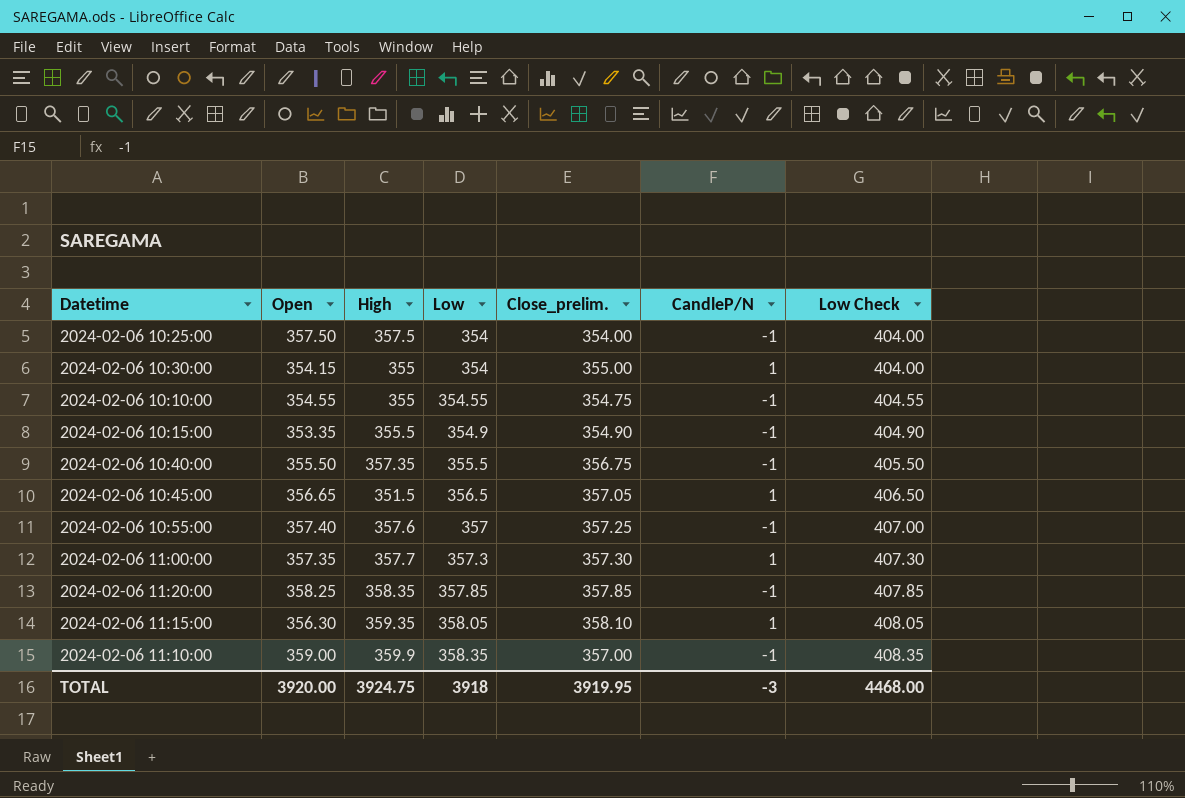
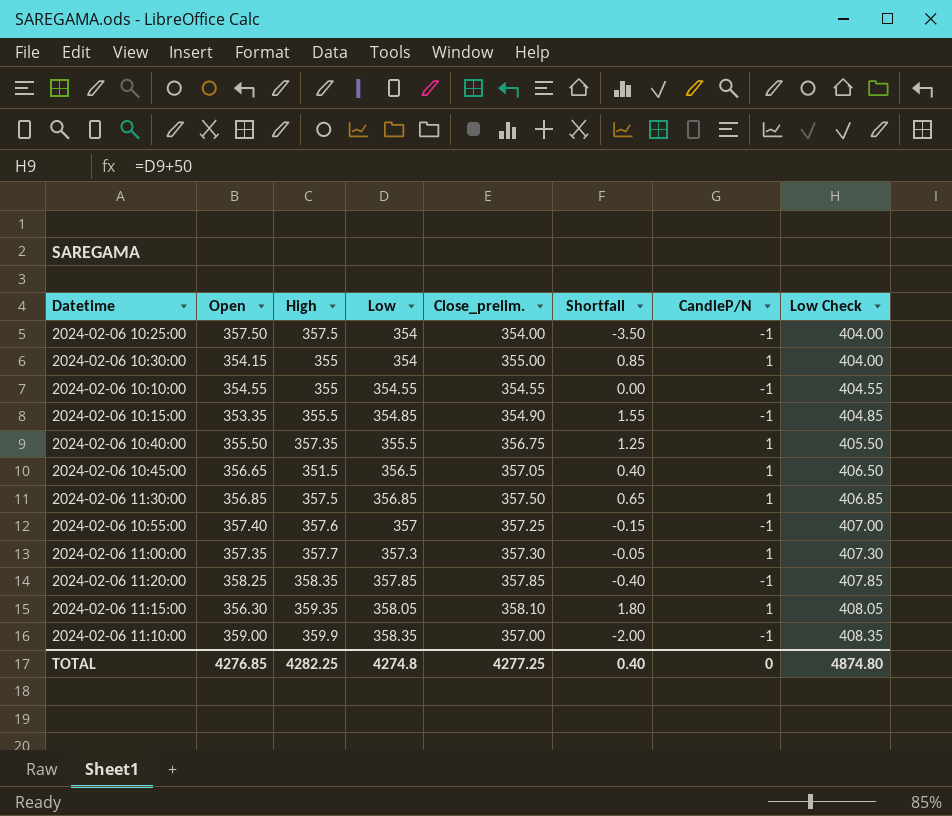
column Shortfall | formula: none -> [Close_prelim.] - [Open]
2024-02-06 10:10:00 | Close_prelim.: 354.75 -> 354.55
2024-02-06 10:15:00 | Low: 354.9 -> 354.85
2024-02-06 10:15:00 | Low Check: 404.90 -> 404.85
2024-02-06 10:40:00 | CandleP/N: -1 -> 1
row 2024-02-06 11:30:00: none -> 356.85 | 357.5 | 356.85 | 357.50 | 0.65 | 1 | 406.85
TOTAL | Open: 3920.00 -> 4276.85
TOTAL | High: 3924.75 -> 4282.25
TOTAL | Low: 3918 -> 4274.8
TOTAL | Close_prelim.: 3919.95 -> 4277.25
TOTAL | CandleP/N: -3 -> 0
TOTAL | Low Check: 4468.00 -> 4874.80

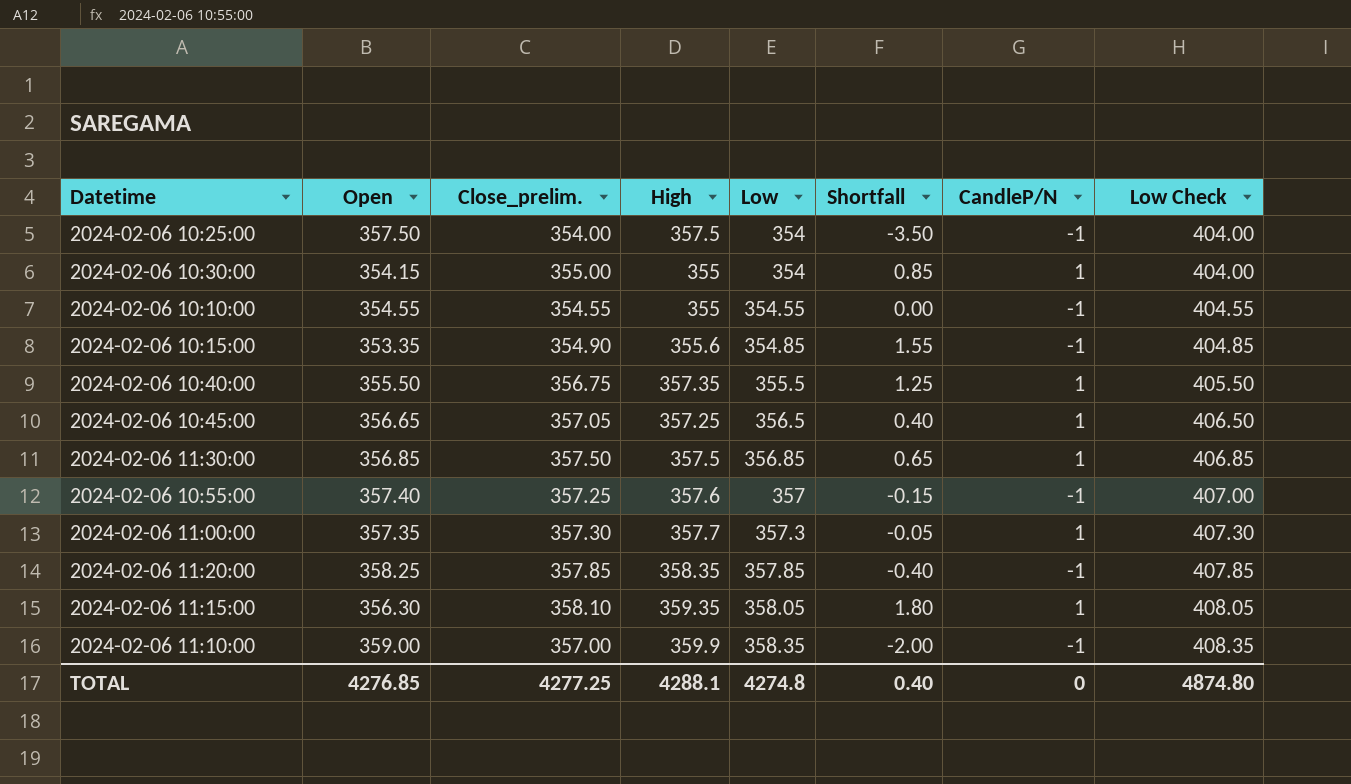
column Close_prelim. | position: 5 -> 3
2024-02-06 10:15:00 | High: 355.5 -> 355.6
2024-02-06 10:45:00 | High: 351.5 -> 357.25
TOTAL | High: 4282.25 -> 4288.1

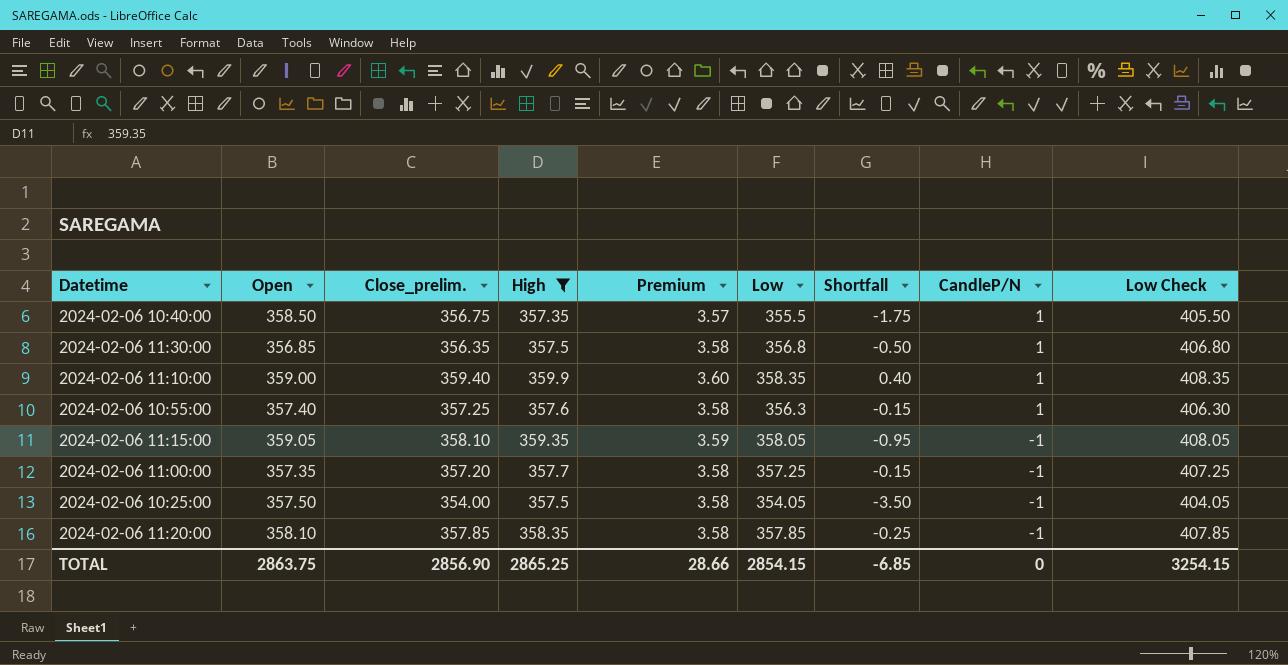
filter: none -> High >= 357.35
row order: Low ascending -> CandleP/N descending
column Premium | formula: none -> [High] * 0.01
2024-02-06 10:40:00 | Open: 355.50 -> 358.50
2024-02-06 10:40:00 | Shortfall: 1.25 -> -1.75
2024-02-06 11:30:00 | Close_prelim.: 357.50 -> 356.35
2024-02-06 11:30:00 | Low: 356.85 -> 356.8
2024-02-06 11:30:00 | Shortfall: 0.65 -> -0.50
2024-02-06 11:30:00 | Low Check: 406.85 -> 406.80
2024-02-06 11:10:00 | Close_prelim.: 357.00 -> 359.40
2024-02-06 11:10:00 | Shortfall: -2.00 -> 0.40
2024-02-06 11:10:00 | CandleP/N: -1 -> 1
2024-02-06 10:55:00 | Low: 357 -> 356.3
2024-02-06 10:55:00 | CandleP/N: -1 -> 1
2024-02-06 10:55:00 | Low Check: 407.00 -> 406.30
2024-02-06 11:15:00 | Open: 356.30 -> 359.05
2024-02-06 11:15:00 | Shortfall: 1.80 -> -0.95
2024-02-06 11:15:00 | CandleP/N: 1 -> -1
2024-02-06 11:00:00 | Close_prelim.: 357.30 -> 357.20
2024-02-06 11:00:00 | Low: 357.3 -> 357.25
2024-02-06 11:00:00 | Shortfall: -0.05 -> -0.15
2024-02-06 11:00:00 | CandleP/N: 1 -> -1
2024-02-06 11:00:00 | Low Check: 407.30 -> 407.25
2024-02-06 10:25:00 | Low: 354 -> 354.05
2024-02-06 10:25:00 | Low Check: 404.00 -> 404.05
2024-02-06 11:20:00 | Open: 358.25 -> 358.10
2024-02-06 11:20:00 | Shortfall: -0.40 -> -0.25
TOTAL | Open: 4276.85 -> 2863.75
TOTAL | Close_prelim.: 4277.25 -> 2856.90
TOTAL | High: 4288.1 -> 2865.25
TOTAL | Low: 4274.8 -> 2854.15
TOTAL | Shortfall: 0.40 -> -6.85
TOTAL | Low Check: 4874.80 -> 3254.15

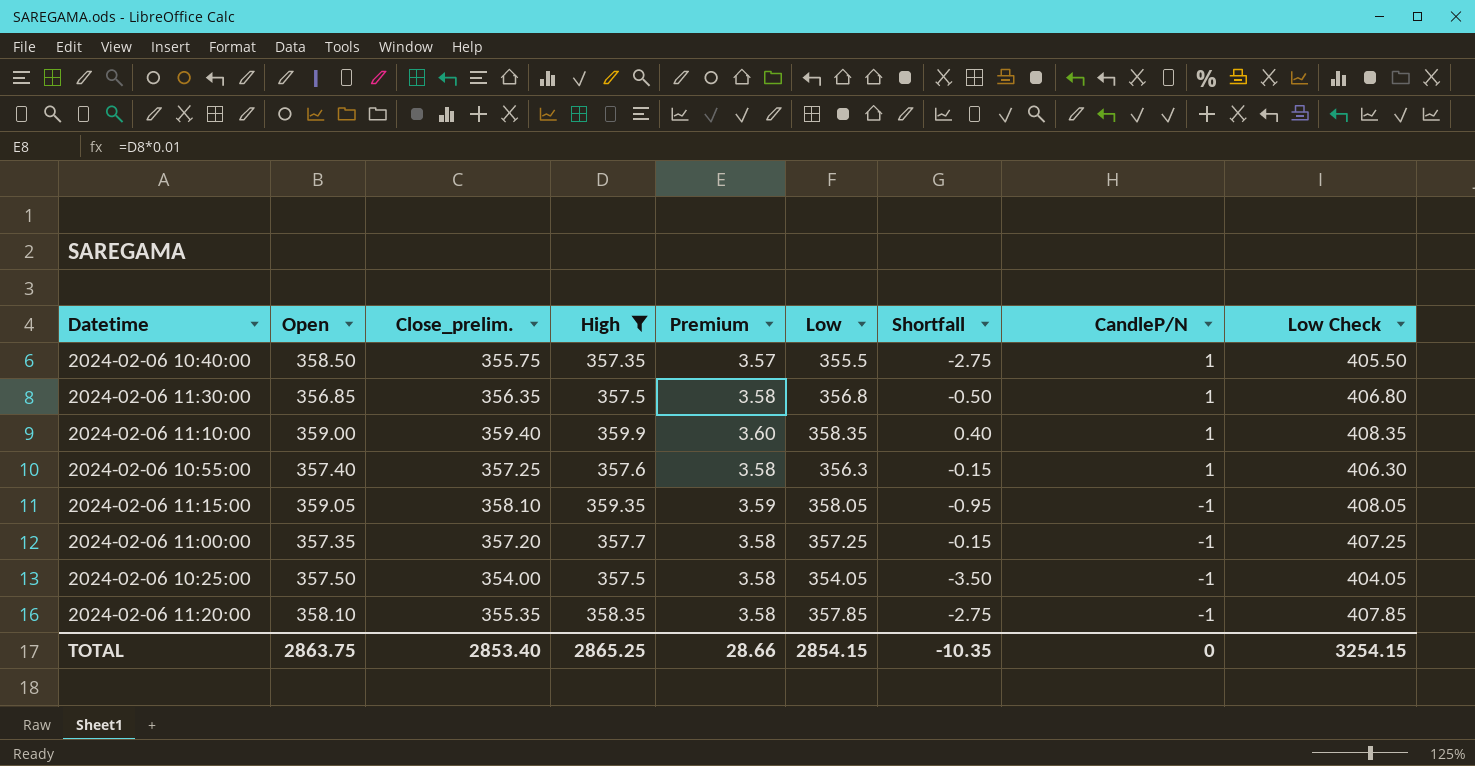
2024-02-06 10:40:00 | Close_prelim.: 356.75 -> 355.75
2024-02-06 10:40:00 | Shortfall: -1.75 -> -2.75
2024-02-06 11:20:00 | Close_prelim.: 357.85 -> 355.35
2024-02-06 11:20:00 | Shortfall: -0.25 -> -2.75
TOTAL | Close_prelim.: 2856.90 -> 2853.40
TOTAL | Shortfall: -6.85 -> -10.35

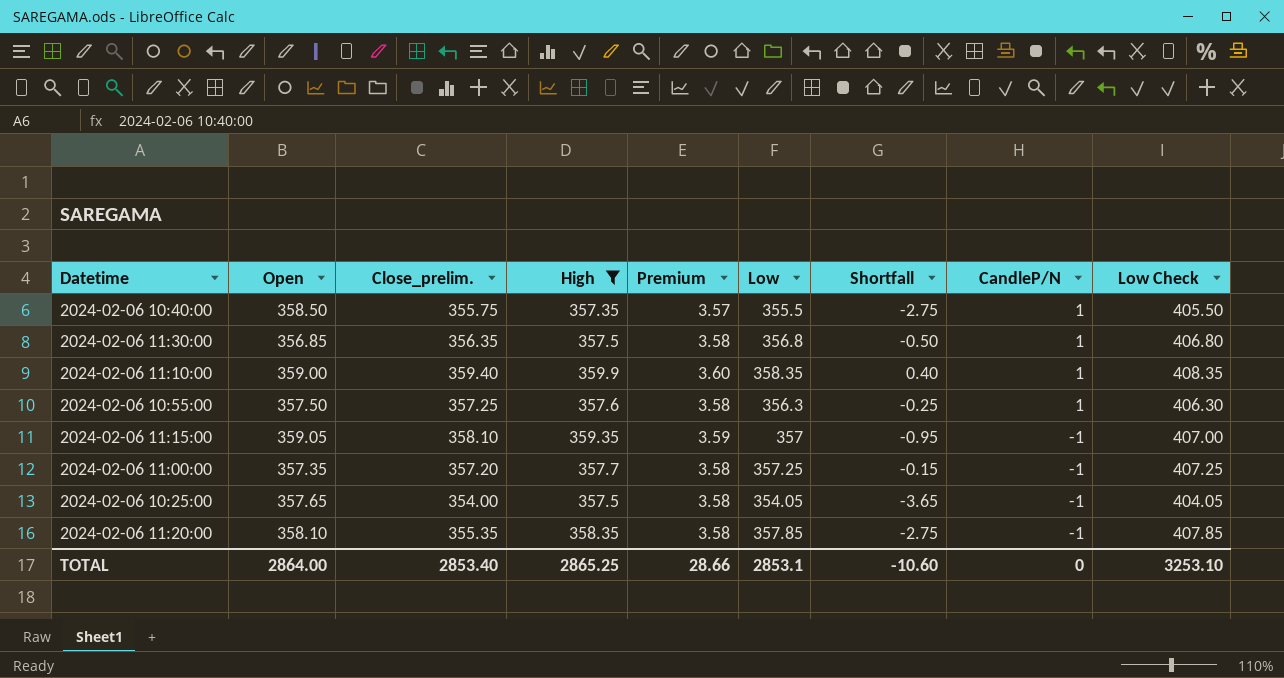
2024-02-06 10:55:00 | Open: 357.40 -> 357.50
2024-02-06 10:55:00 | Shortfall: -0.15 -> -0.25
2024-02-06 11:15:00 | Low: 358.05 -> 357
2024-02-06 11:15:00 | Low Check: 408.05 -> 407.00
2024-02-06 10:25:00 | Open: 357.50 -> 357.65
2024-02-06 10:25:00 | Shortfall: -3.50 -> -3.65
TOTAL | Open: 2863.75 -> 2864.00
TOTAL | Low: 2854.15 -> 2853.1
TOTAL | Shortfall: -10.35 -> -10.60
TOTAL | Low Check: 3254.15 -> 3253.10

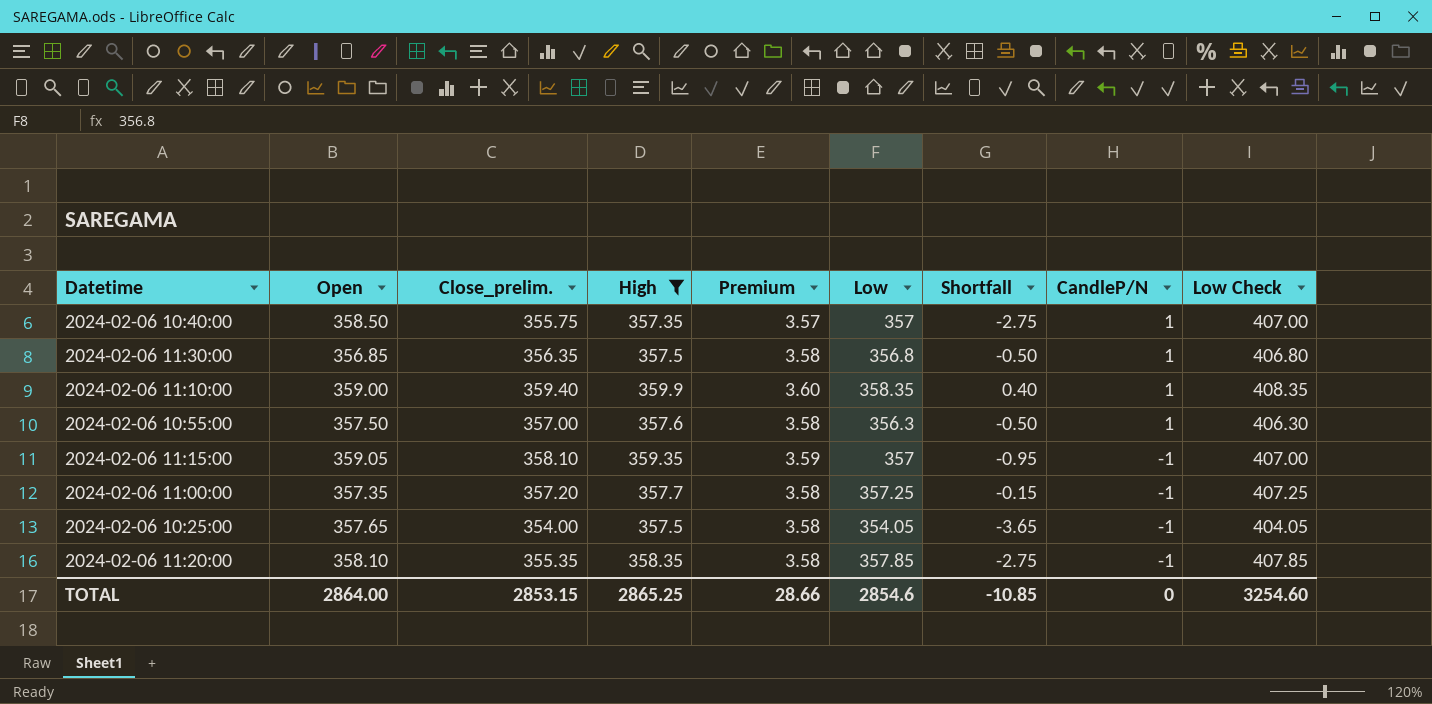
2024-02-06 10:40:00 | Low: 355.5 -> 357
2024-02-06 10:40:00 | Low Check: 405.50 -> 407.00
2024-02-06 10:55:00 | Close_prelim.: 357.25 -> 357.00
2024-02-06 10:55:00 | Shortfall: -0.25 -> -0.50
TOTAL | Close_prelim.: 2853.40 -> 2853.15
TOTAL | Low: 2853.1 -> 2854.6
TOTAL | Shortfall: -10.60 -> -10.85
TOTAL | Low Check: 3253.10 -> 3254.60

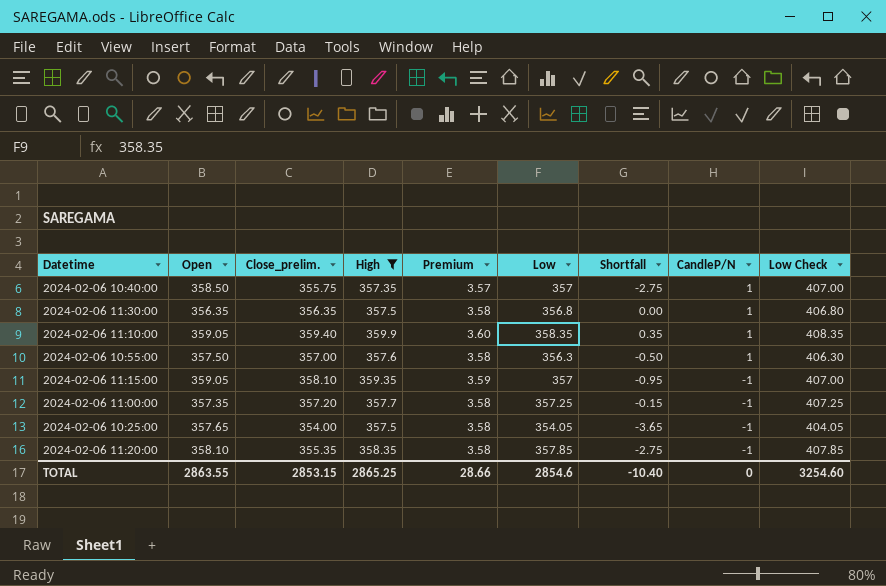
2024-02-06 11:30:00 | Open: 356.85 -> 356.35
2024-02-06 11:30:00 | Shortfall: -0.50 -> 0.00
2024-02-06 11:10:00 | Open: 359.00 -> 359.05
2024-02-06 11:10:00 | Shortfall: 0.40 -> 0.35
TOTAL | Open: 2864.00 -> 2863.55
TOTAL | Shortfall: -10.85 -> -10.40

